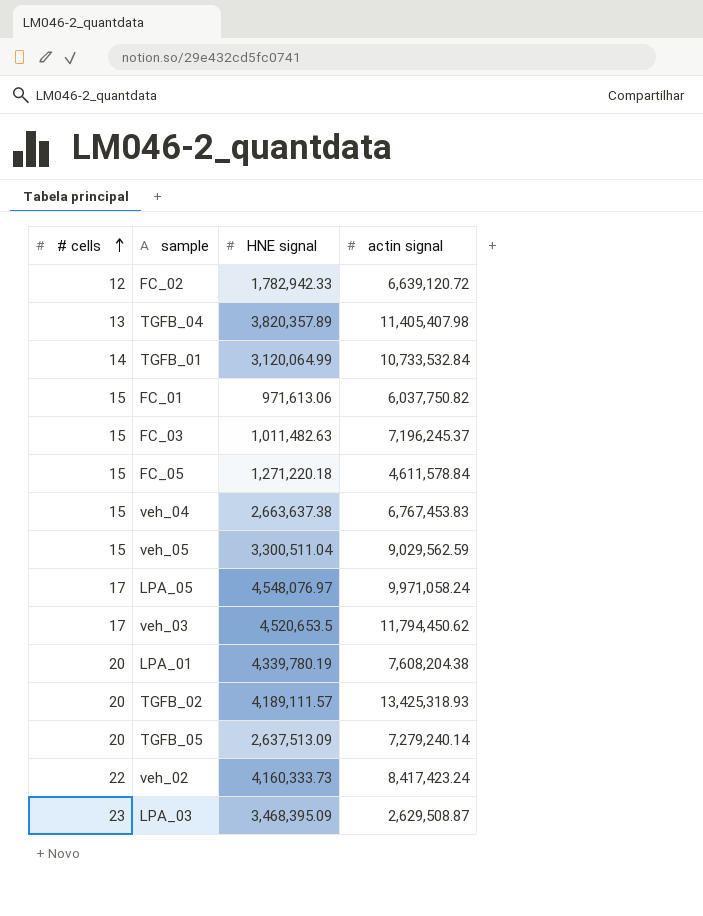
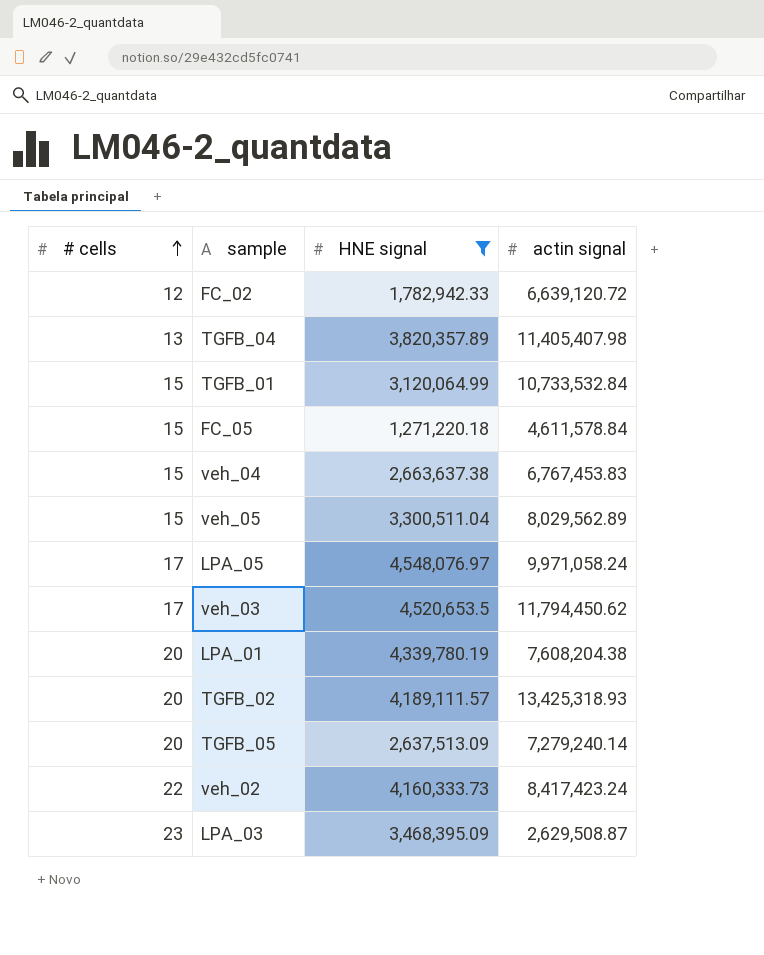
filter: none -> HNE signal >= 1,271,220.18
TGFB_01 | # cells: 14 -> 15
veh_05 | actin signal: 9,029,562.59 -> 8,029,562.89

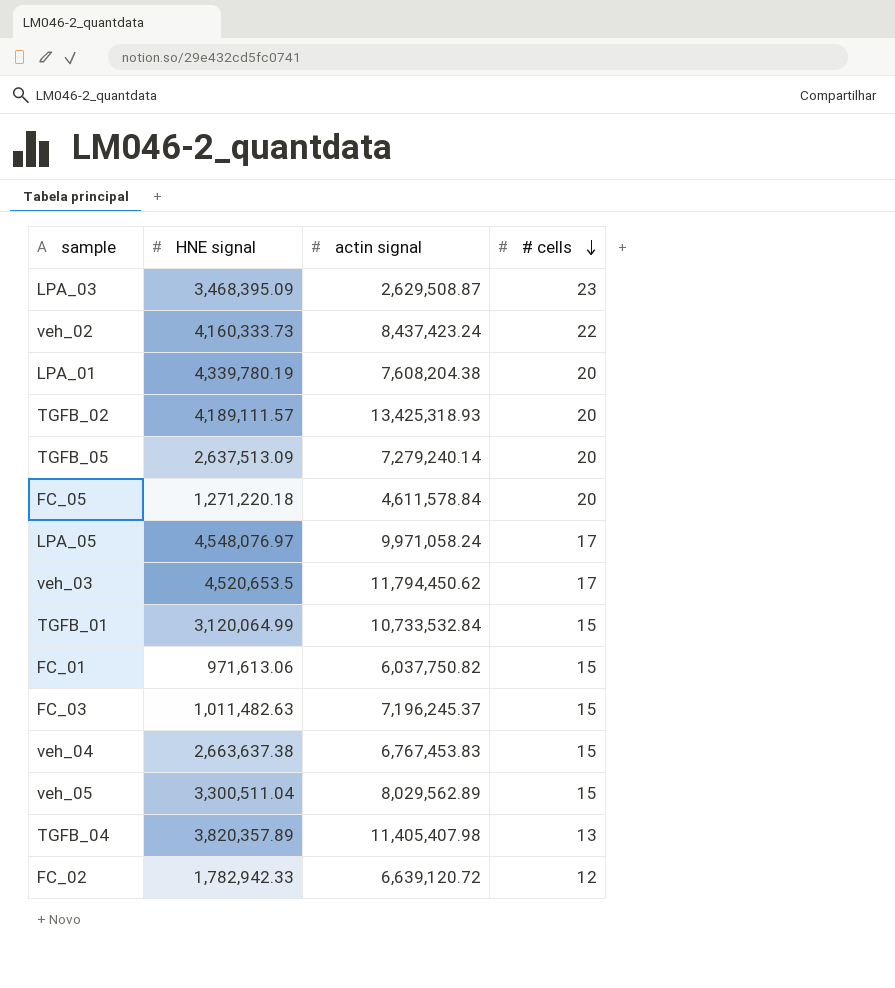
filter: HNE signal >= 1,271,220.18 -> none
row order: # cells ascending -> # cells descending
column # cells | position: 1 -> 4
veh_02 | actin signal: 8,417,423.24 -> 8,437,423.24
FC_05 | # cells: 15 -> 20

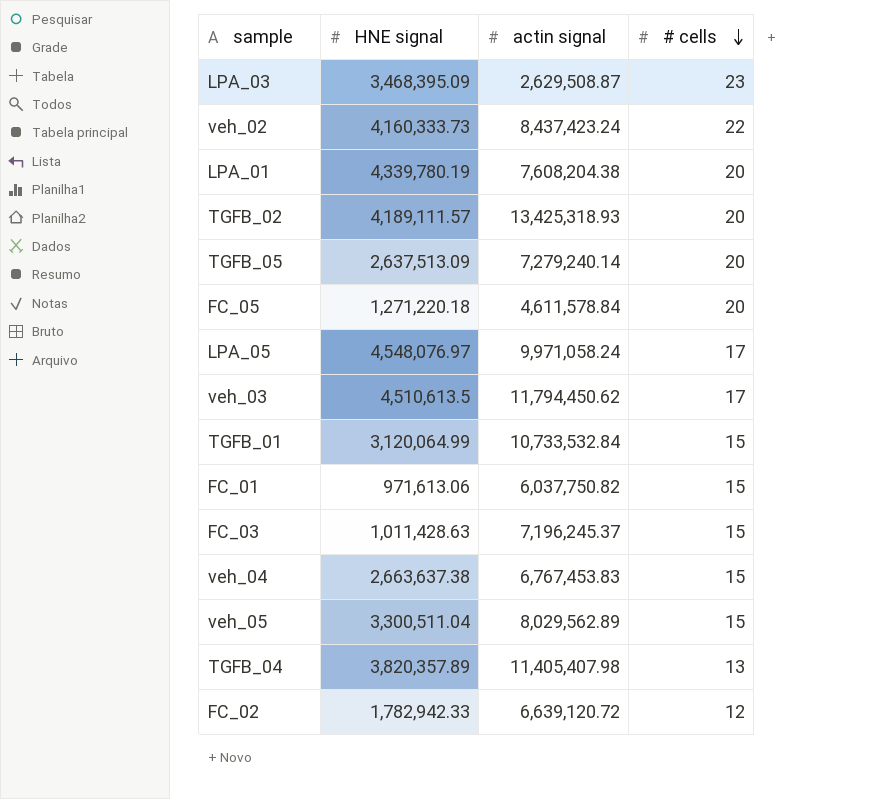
veh_03 | HNE signal: 4,520,653.5 -> 4,510,613.5
FC_03 | HNE signal: 1,011,482.63 -> 1,011,428.63

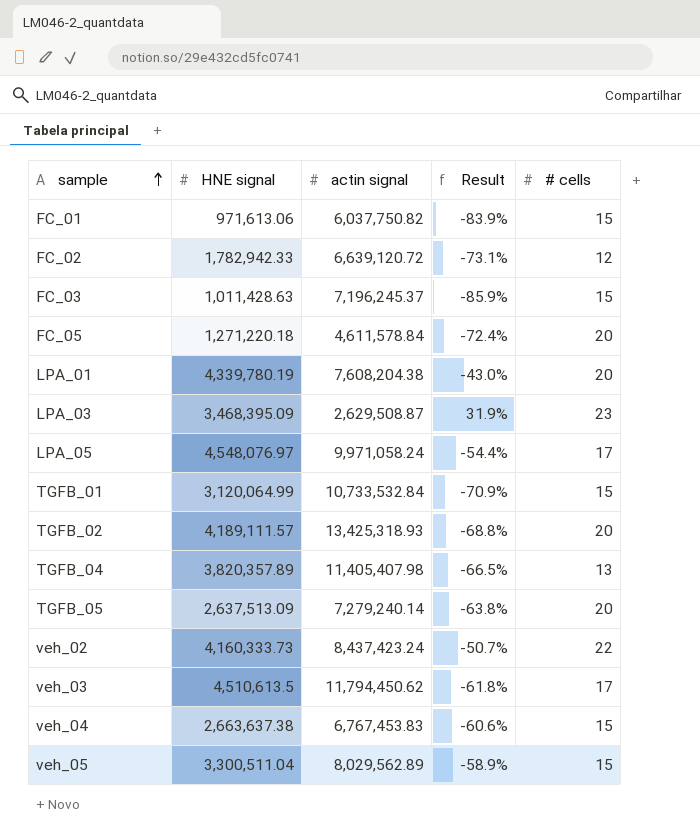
row order: # cells descending -> sample ascending
column Result | formula: none -> ([HNE signal] - [actin signal]) / [actin signal]

